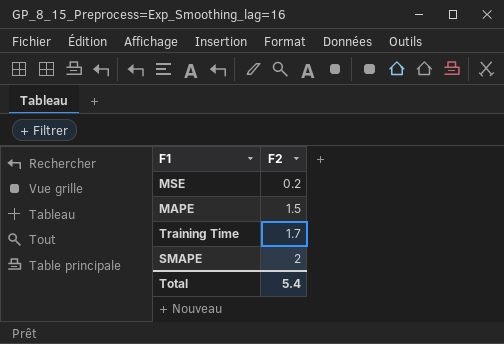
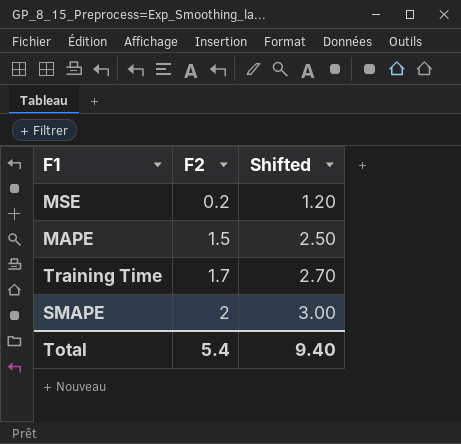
column Shifted | formula: none -> [F2] + 1

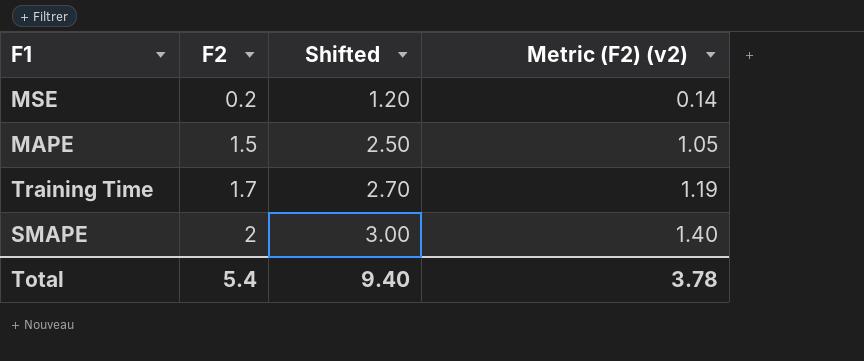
column Metric (F2) (v2) | formula: none -> [F2] * 0.7

